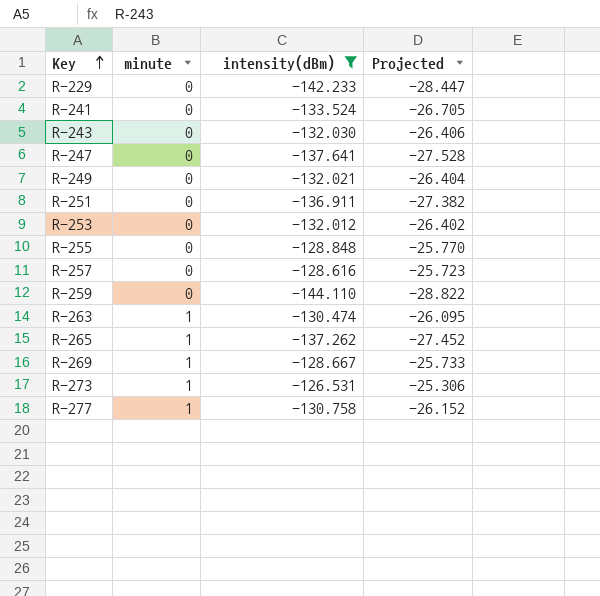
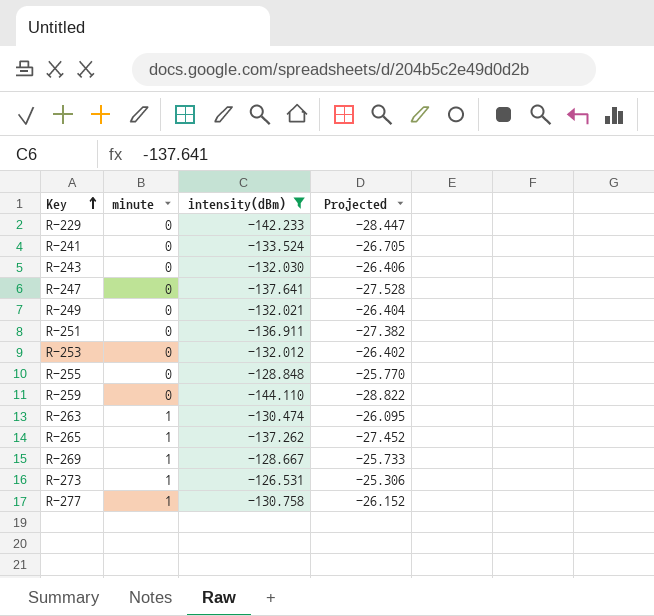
row R-257: 0 | -128.616 | -25.723 -> none

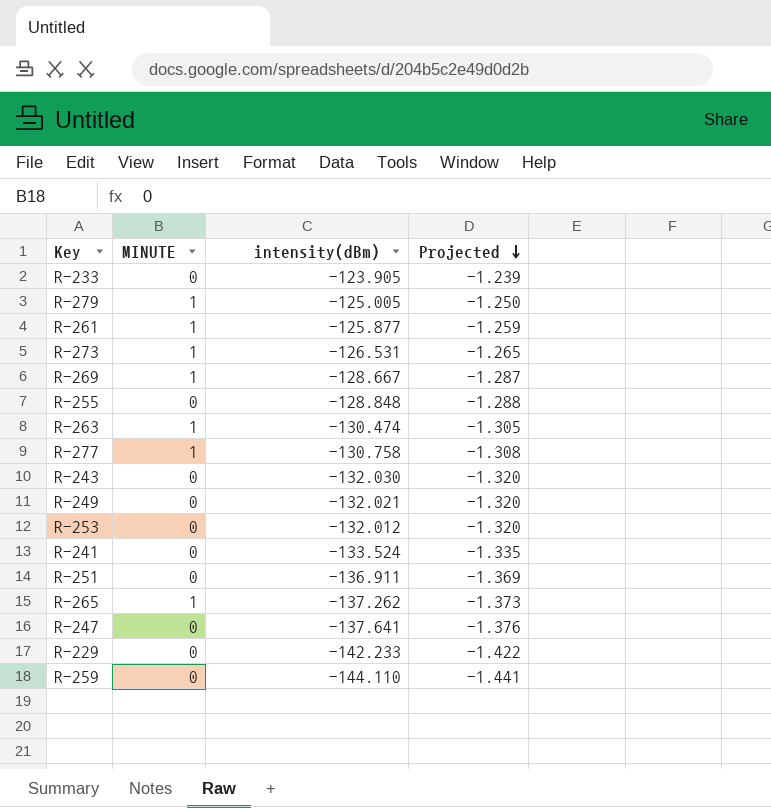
filter: intensity(dBm) <= -126.531 -> none
row order: Key ascending -> Projected descending
column name: minute -> MINUTE
column Projected | formula: [intensity(dBm)] * 0.2 -> [intensity(dBm)] * 0.01

